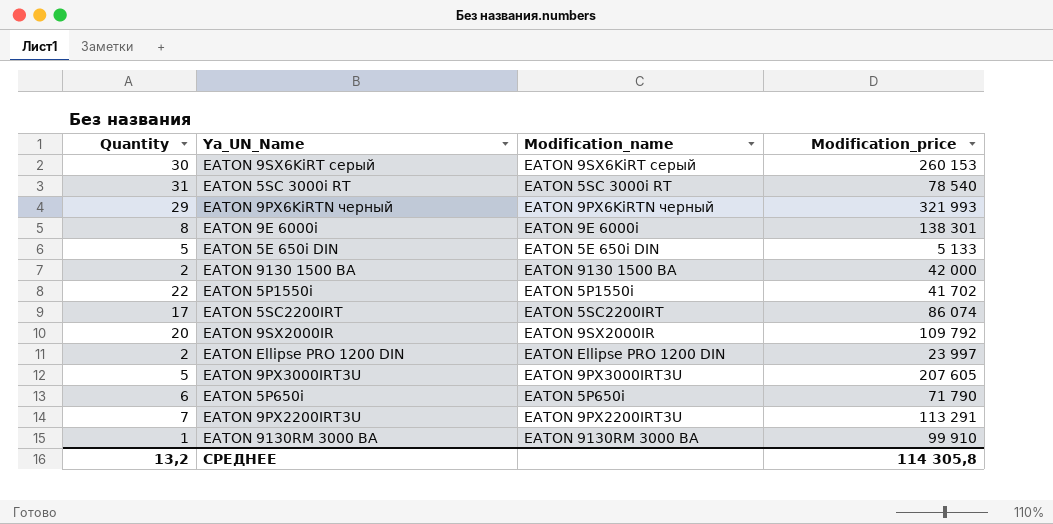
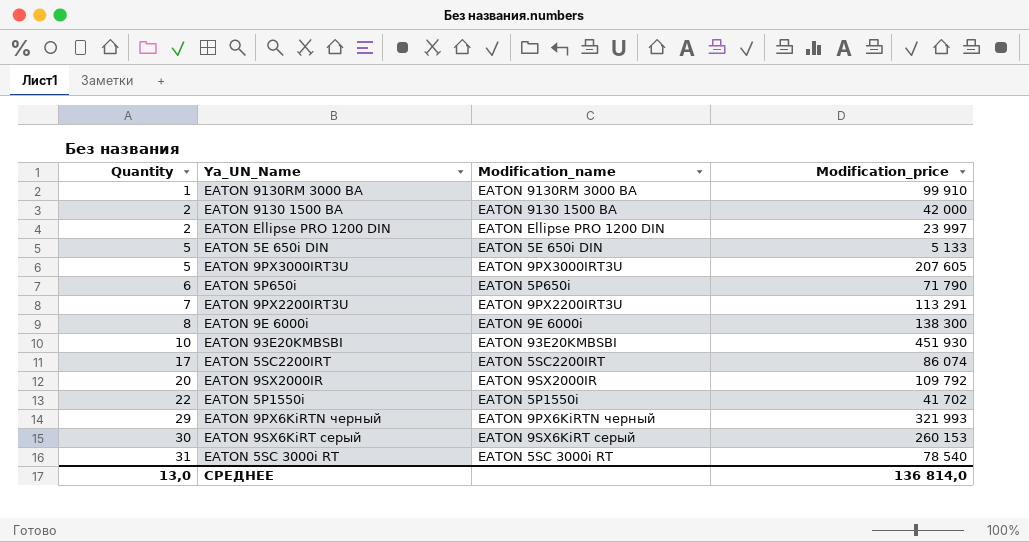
row order: none -> Quantity ascending
EATON 9E 6000i | Modification_price: 138 301 -> 138 300
row EATON 93E20KMBSBI: none -> 10 | EATON 93E20KMBSBI | 451 930
СРЕДНЕЕ | Quantity: 13,2 -> 13,0
СРЕДНЕЕ | Modification_price: 114 305,8 -> 136 814,0

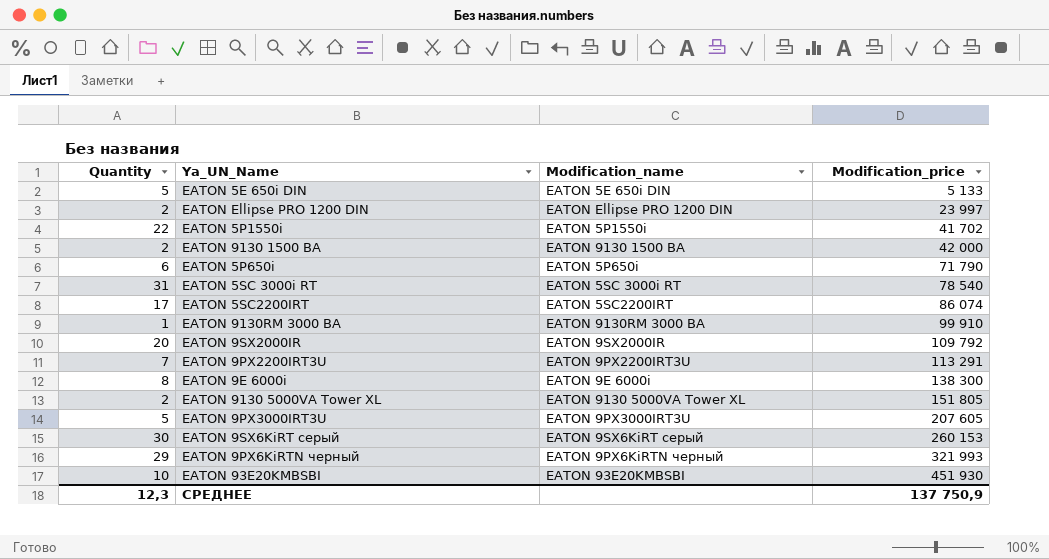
row order: Quantity ascending -> Modification_price ascending
row EATON 9130 5000VA Tower XL: none -> 2 | EATON 9130 5000VA Tower XL | 151 805
СРЕДНЕЕ | Quantity: 13,0 -> 12,3
СРЕДНЕЕ | Modification_price: 136 814,0 -> 137 750,9

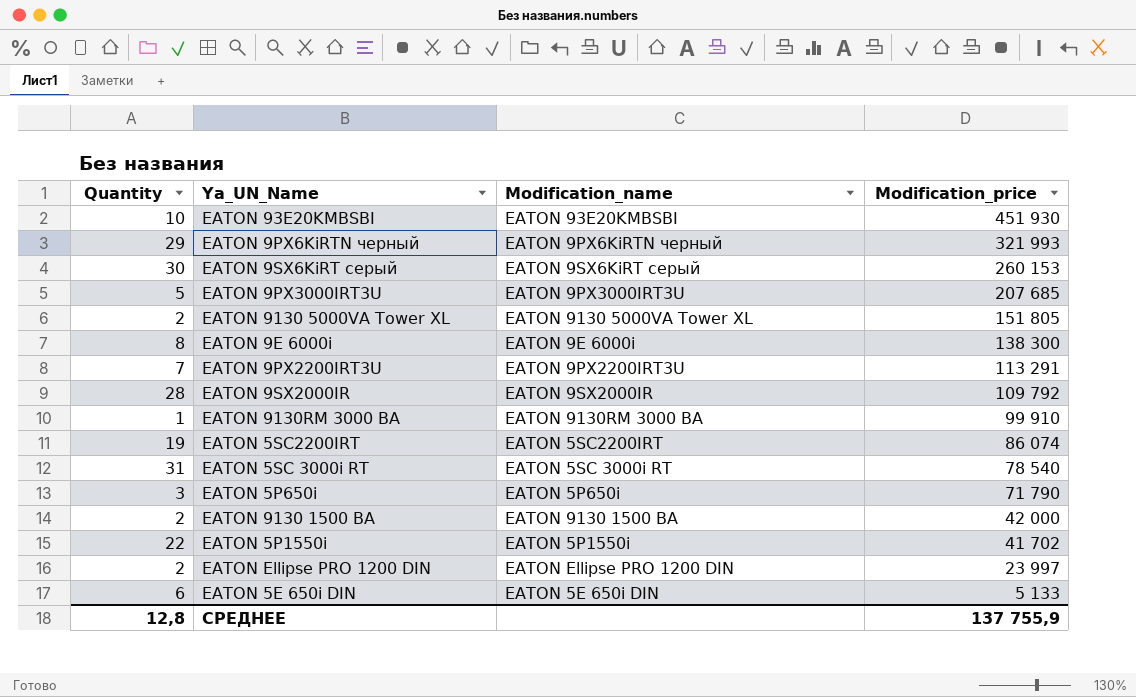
row order: Modification_price ascending -> Modification_price descending
EATON 9PX3000IRT3U | Modification_price: 207 605 -> 207 685
EATON 9SX2000IR | Quantity: 20 -> 28
EATON 5SC2200IRT | Quantity: 17 -> 19
EATON 5P650i | Quantity: 6 -> 3
EATON 5E 650i DIN | Quantity: 5 -> 6
СРЕДНЕЕ | Quantity: 12,3 -> 12,8
СРЕДНЕЕ | Modification_price: 137 750,9 -> 137 755,9

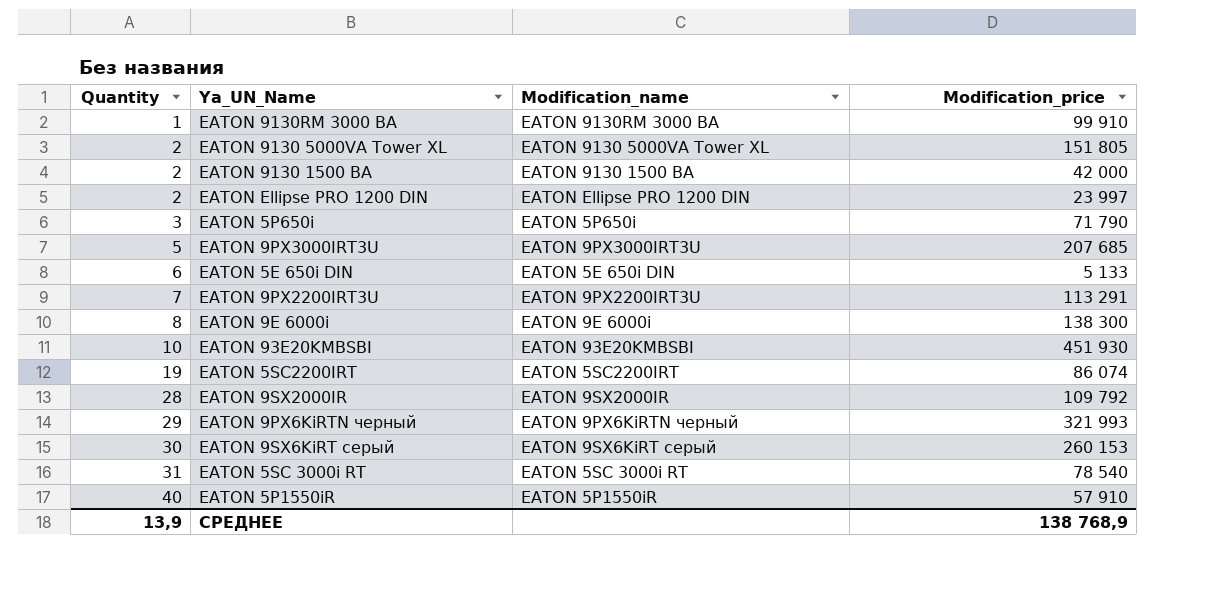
row order: Modification_price descending -> Quantity ascending
row EATON 5P1550i: 22 | EATON 5P1550i | 41 702 -> none
row EATON 5P1550iR: none -> 40 | EATON 5P1550iR | 57 910
СРЕДНЕЕ | Quantity: 12,8 -> 13,9
СРЕДНЕЕ | Modification_price: 137 755,9 -> 138 768,9

